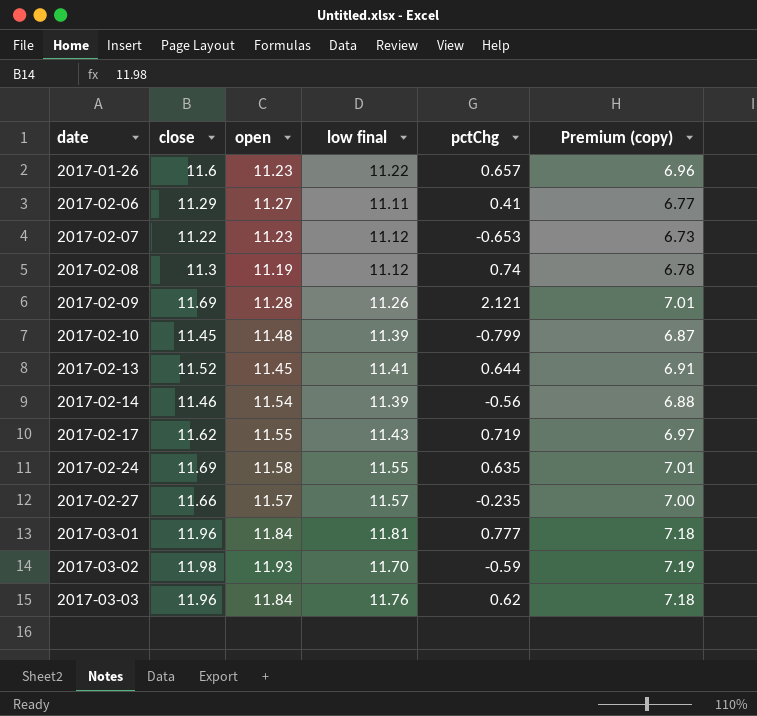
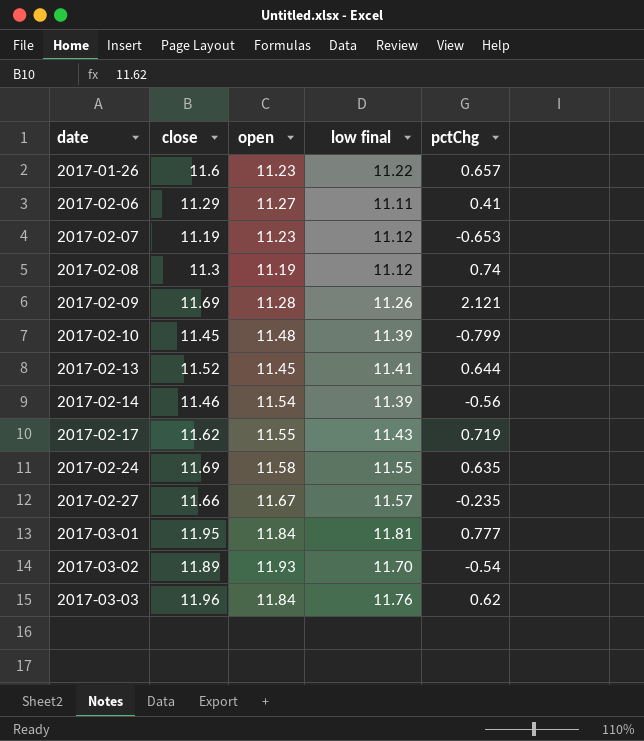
column Premium (copy) | formula: [close] * 0.6 -> none
2017-02-07 | close: 11.22 -> 11.19
2017-02-27 | open: 11.57 -> 11.67
2017-03-01 | close: 11.96 -> 11.95
2017-03-02 | close: 11.98 -> 11.89
2017-03-02 | pctChg: -0.59 -> -0.54

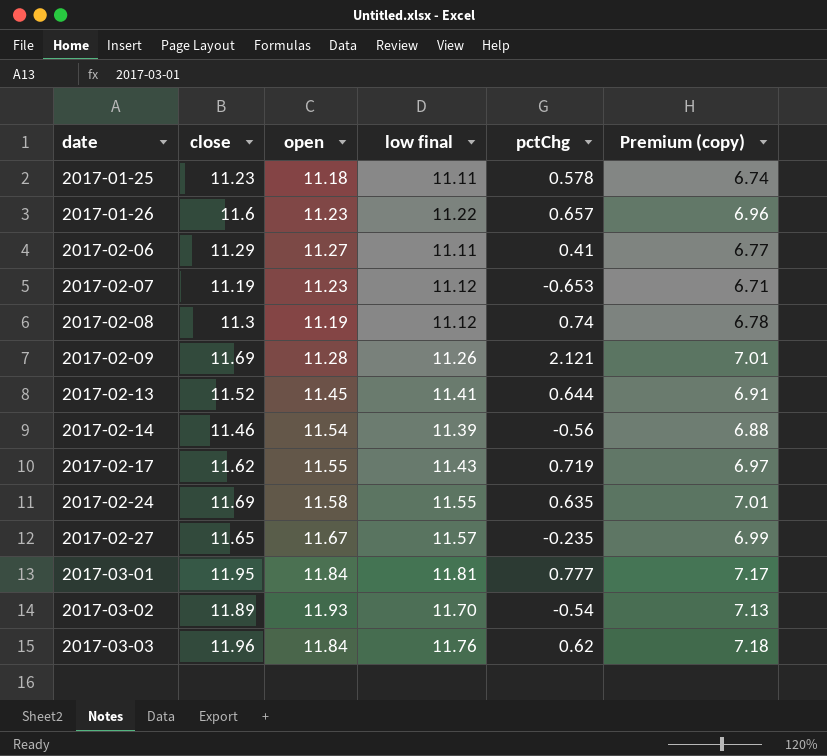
column Premium (copy) | formula: none -> [close] * 0.6
row 2017-02-10: 11.45 | 11.48 | 11.39 | -0.799 -> none
row 2017-01-25: none -> 11.23 | 11.18 | 11.11 | 0.578 | 6.74
2017-02-27 | close: 11.66 -> 11.65

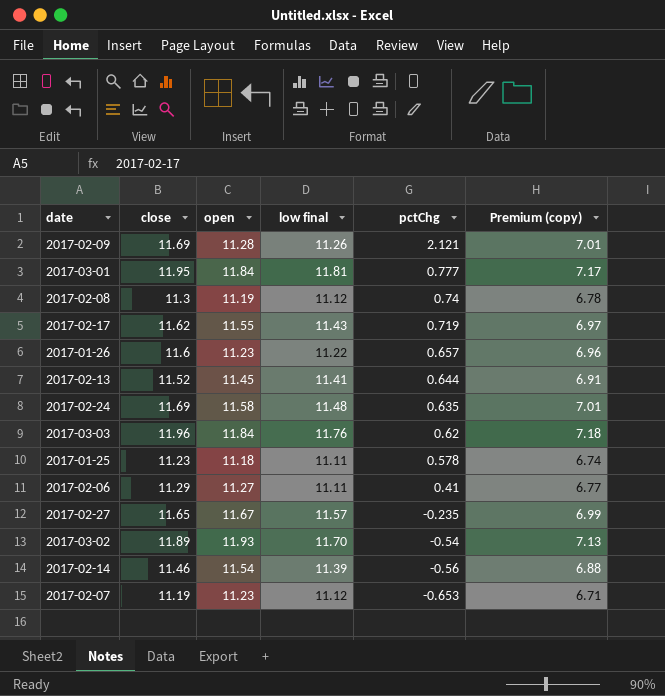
row order: date ascending -> pctChg descending
2017-02-24 | low final: 11.55 -> 11.48

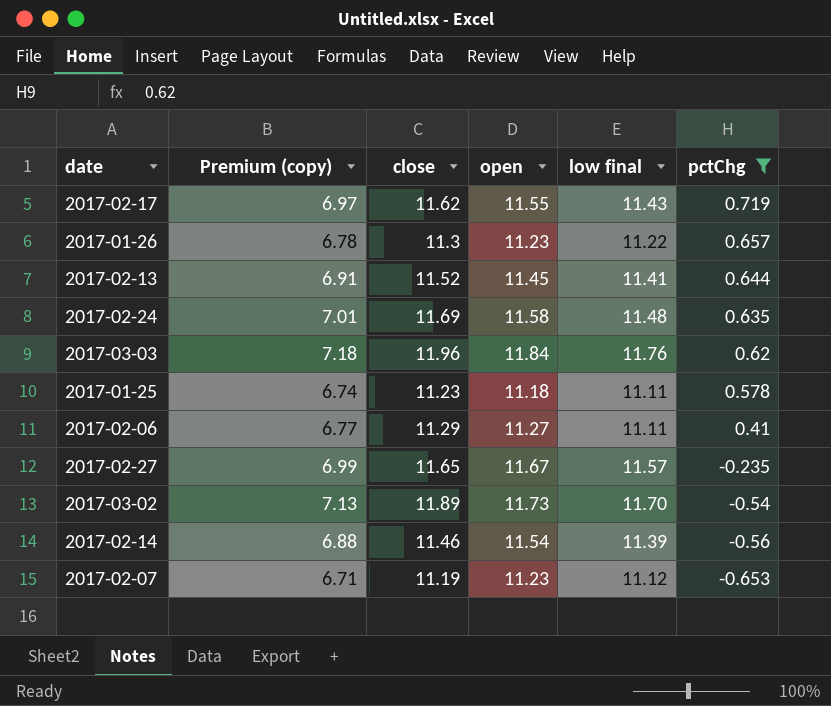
filter: none -> pctChg <= 0.719
column Premium (copy) | position: 6 -> 2
2017-01-26 | Premium (copy): 6.96 -> 6.78
2017-01-26 | close: 11.6 -> 11.3
2017-03-02 | open: 11.93 -> 11.73

